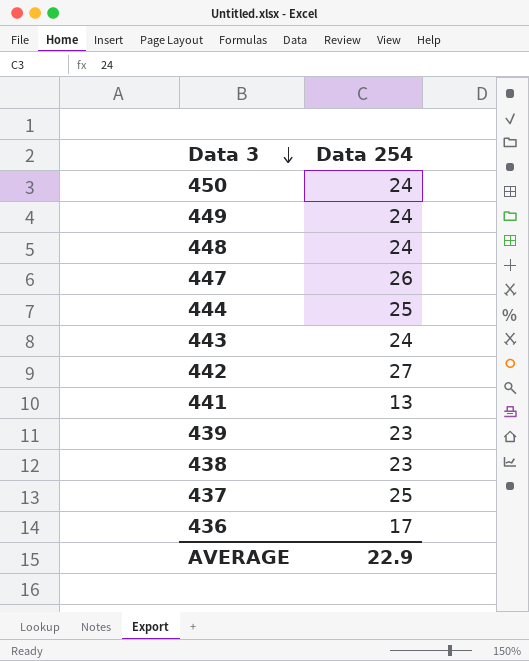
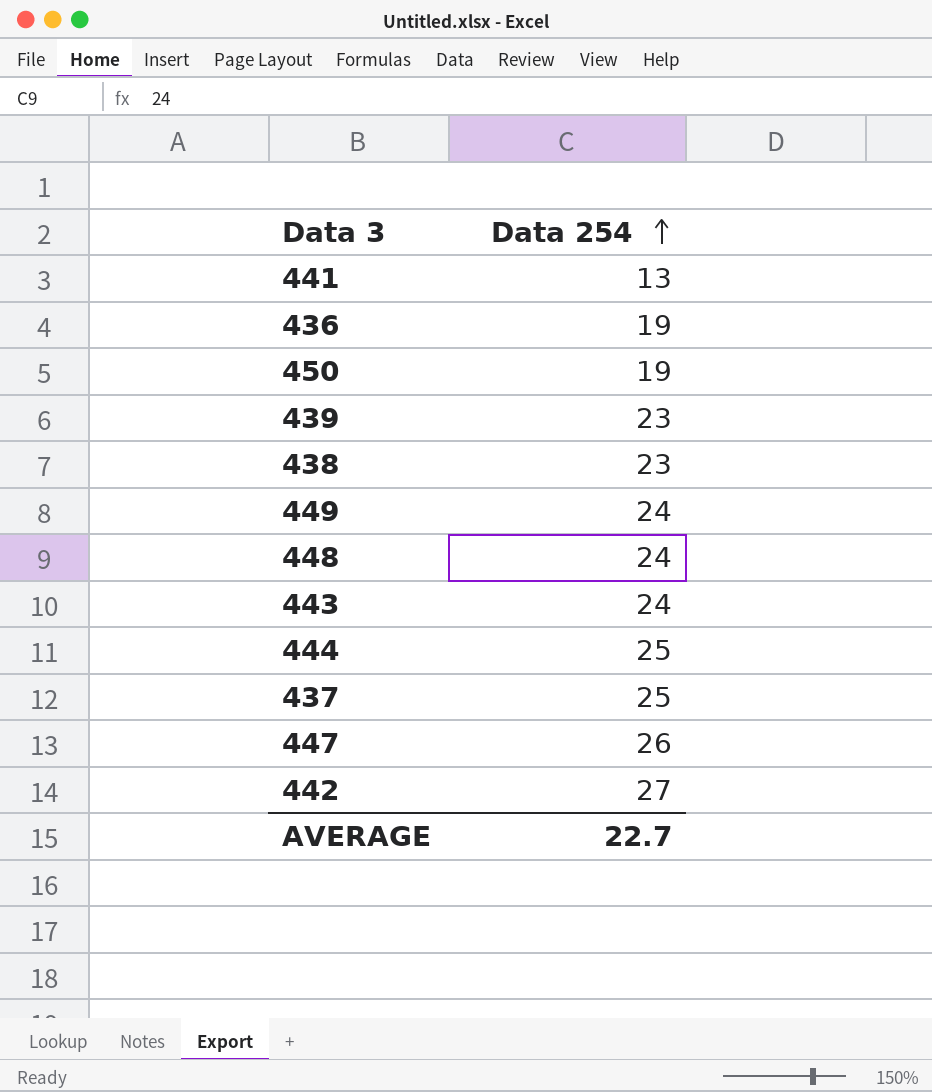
row order: Data 3 descending -> Data 254 ascending
436 | Data 254: 17 -> 19
450 | Data 254: 24 -> 19
AVERAGE | Data 254: 22.9 -> 22.7

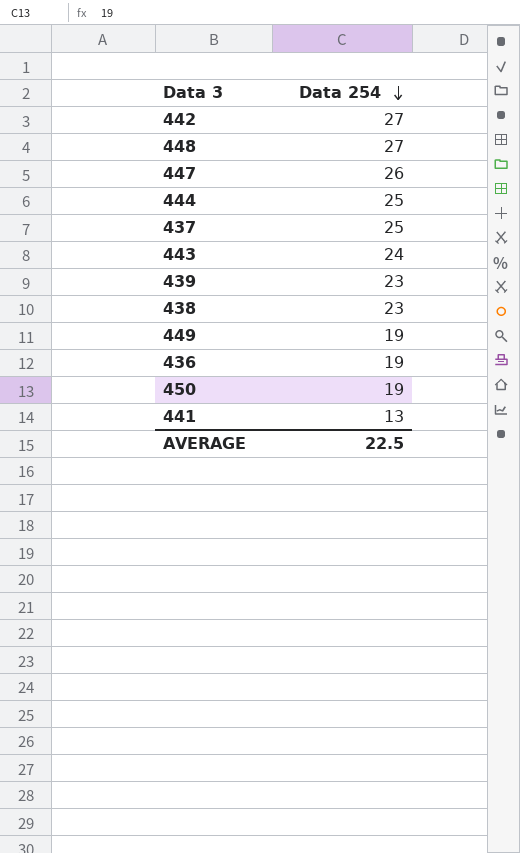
row order: Data 254 ascending -> Data 254 descending
448 | Data 254: 24 -> 27
449 | Data 254: 24 -> 19
AVERAGE | Data 254: 22.7 -> 22.5

